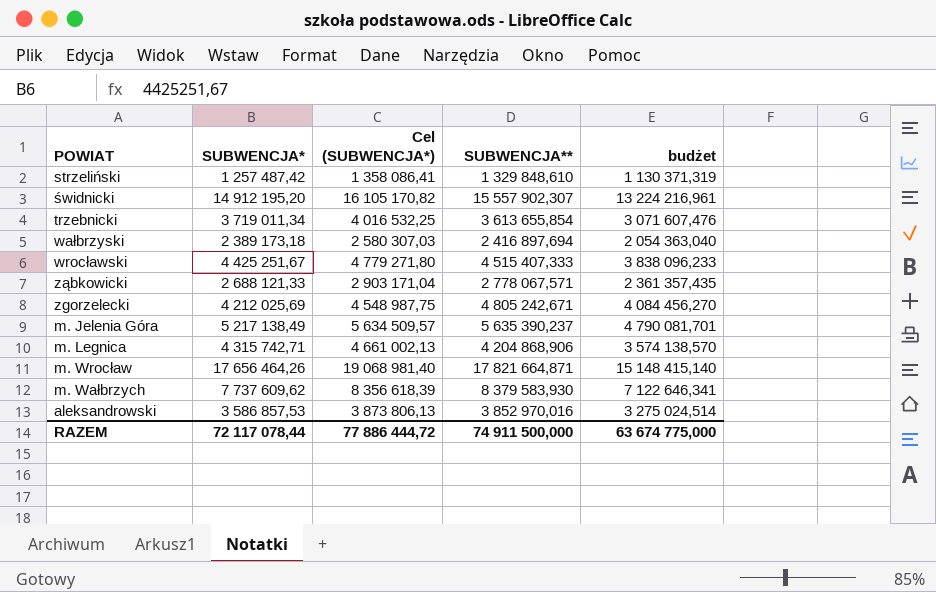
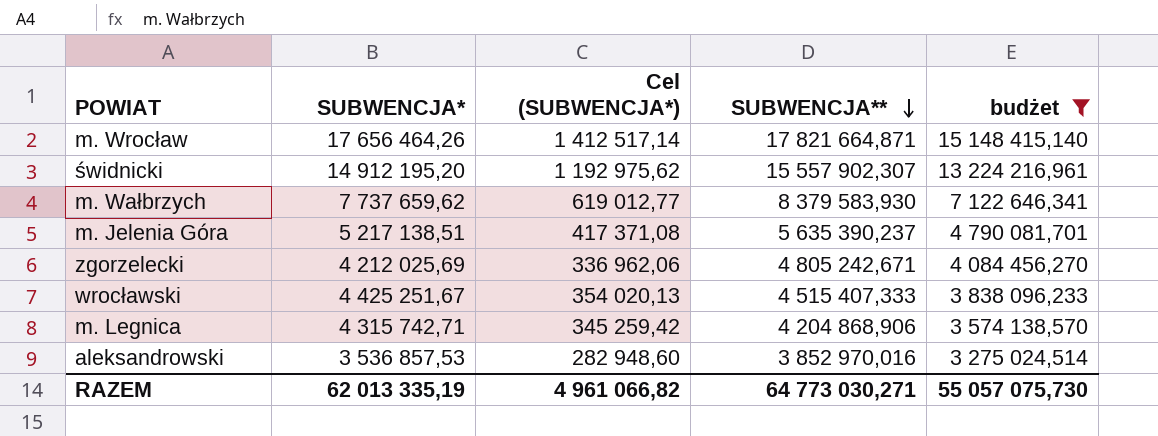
filter: none -> budżet >= 3 275 024,514
row order: none -> SUBWENCJA** descending
column Cel (SUBWENCJA*) | formula: [SUBWENCJA*] * 1,08 -> [SUBWENCJA*] * 0,08
m. Wałbrzych | SUBWENCJA*: 7 737 609,62 -> 7 737 659,62
m. Jelenia Góra | SUBWENCJA*: 5 217 138,49 -> 5 217 138,51
aleksandrowski | SUBWENCJA*: 3 586 857,53 -> 3 536 857,53
RAZEM | SUBWENCJA*: 72 117 078,44 -> 62 013 335,19
RAZEM | Cel (SUBWENCJA*): 77 886 444,72 -> 4 961 066,82
RAZEM | SUBWENCJA**: 74 911 500,000 -> 64 773 030,271
RAZEM | budżet: 63 674 775,000 -> 55 057 075,730

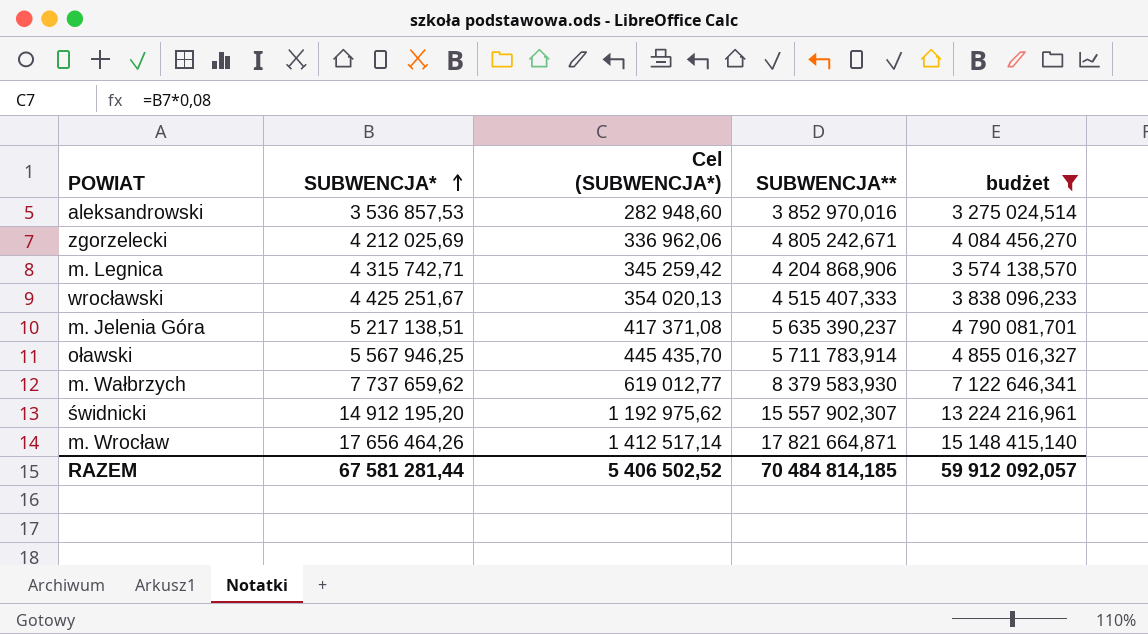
row order: SUBWENCJA** descending -> SUBWENCJA* ascending
row oławski: none -> 5 567 946,25 | 445 435,70 | 5 711 783,914 | 4 855 016,327
RAZEM | SUBWENCJA*: 62 013 335,19 -> 67 581 281,44
RAZEM | Cel (SUBWENCJA*): 4 961 066,82 -> 5 406 502,52
RAZEM | SUBWENCJA**: 64 773 030,271 -> 70 484 814,185
RAZEM | budżet: 55 057 075,730 -> 59 912 092,057

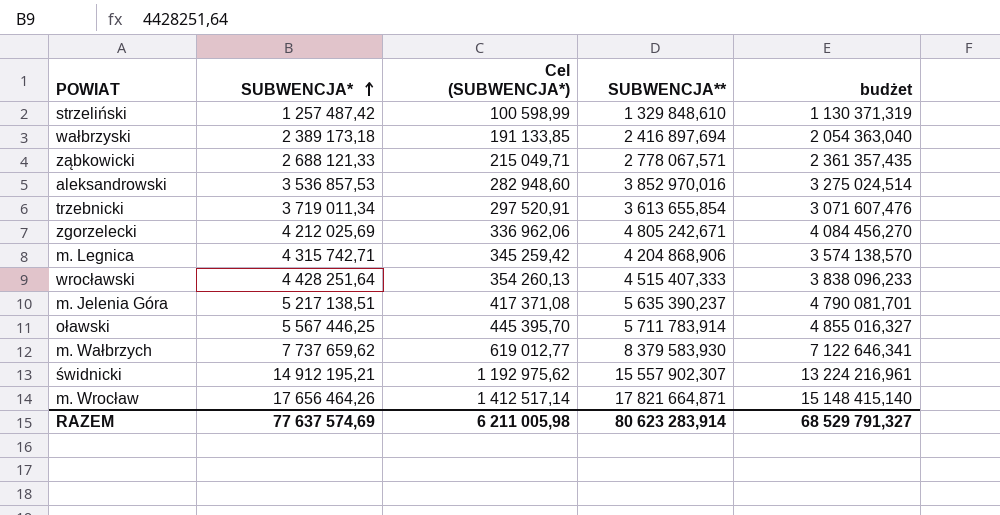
filter: budżet >= 3 275 024,514 -> none
wrocławski | SUBWENCJA*: 4 425 251,67 -> 4 428 251,64
wrocławski | Cel (SUBWENCJA*): 354 020,13 -> 354 260,13
oławski | SUBWENCJA*: 5 567 946,25 -> 5 567 446,25
oławski | Cel (SUBWENCJA*): 445 435,70 -> 445 395,70
świdnicki | SUBWENCJA*: 14 912 195,20 -> 14 912 195,21
RAZEM | SUBWENCJA*: 67 581 281,44 -> 77 637 574,69
RAZEM | Cel (SUBWENCJA*): 5 406 502,52 -> 6 211 005,98
RAZEM | SUBWENCJA**: 70 484 814,185 -> 80 623 283,914
RAZEM | budżet: 59 912 092,057 -> 68 529 791,327

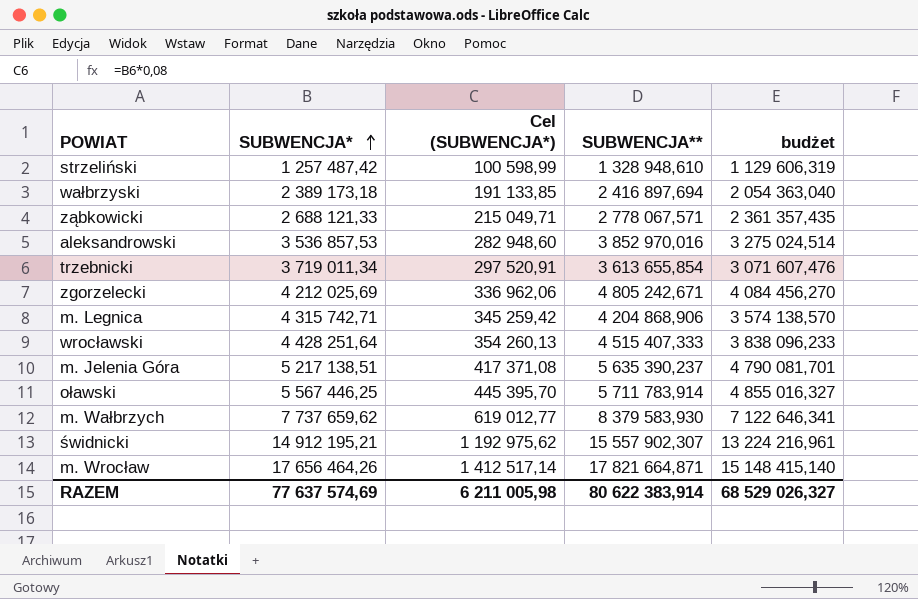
strzeliński | SUBWENCJA**: 1 329 848,610 -> 1 328 948,610
strzeliński | budżet: 1 130 371,319 -> 1 129 606,319
RAZEM | SUBWENCJA**: 80 623 283,914 -> 80 622 383,914
RAZEM | budżet: 68 529 791,327 -> 68 529 026,327

